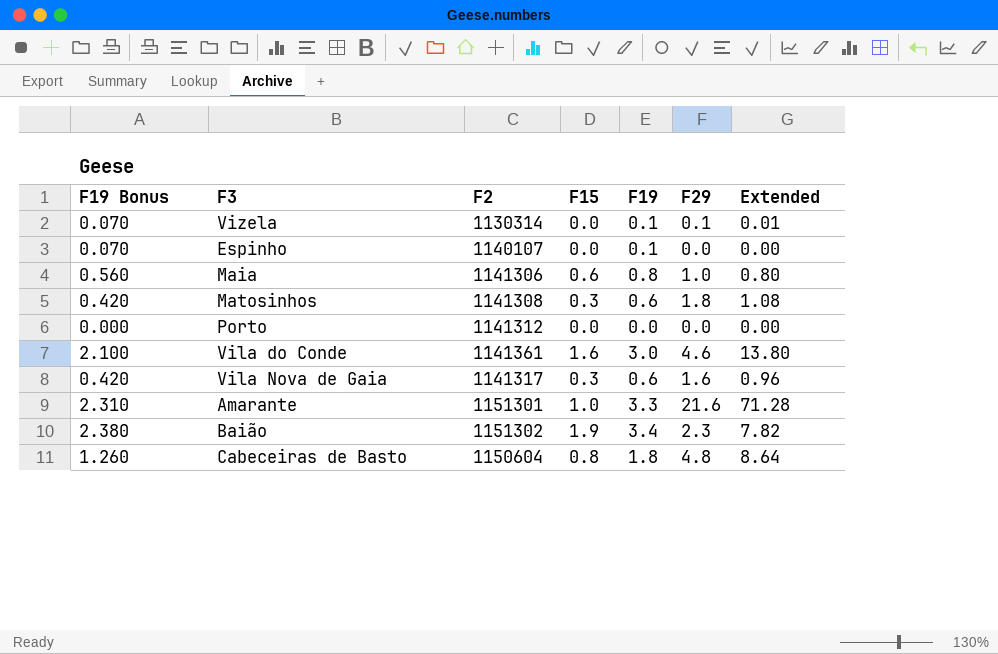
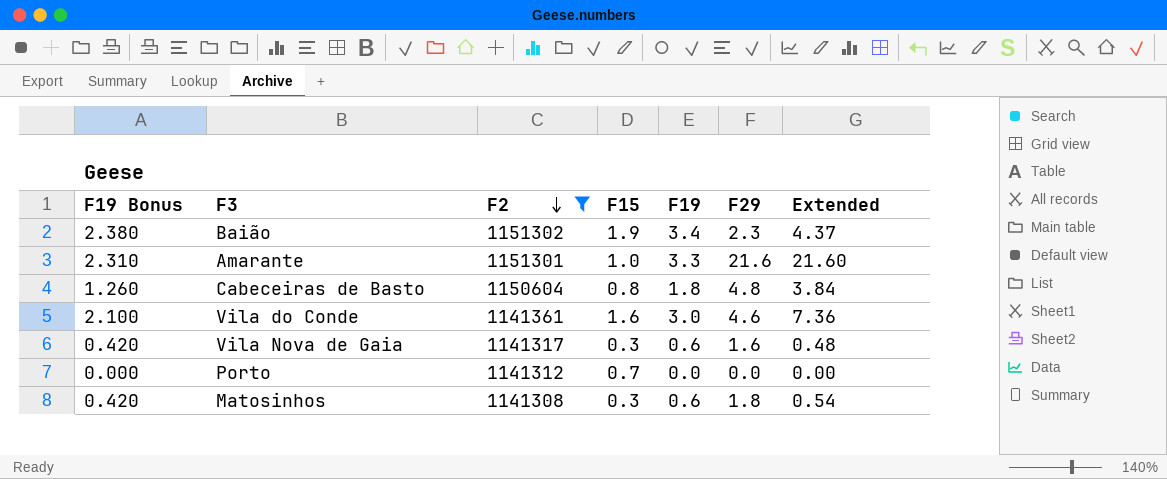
filter: none -> F2 >= 1141308
row order: none -> F2 descending
column Extended | formula: [F19] * [F29] -> [F15] * [F29]
Porto | F15: 0.0 -> 0.7

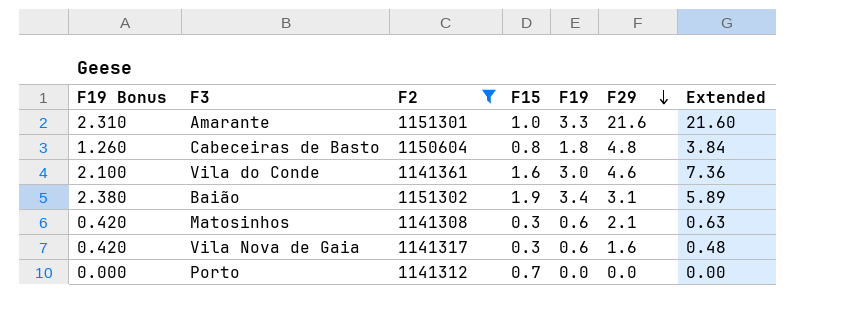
row order: F2 descending -> F29 descending
Baião | F29: 2.3 -> 3.1
Baião | Extended: 4.37 -> 5.89
Matosinhos | F29: 1.8 -> 2.1
Matosinhos | Extended: 0.54 -> 0.63

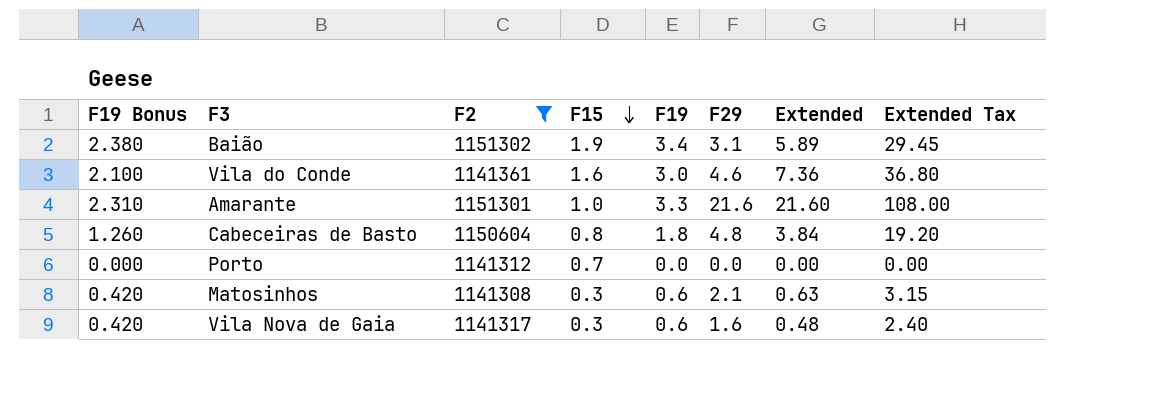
row order: F29 descending -> F15 descending
column Extended Tax | formula: none -> [Extended] * 5

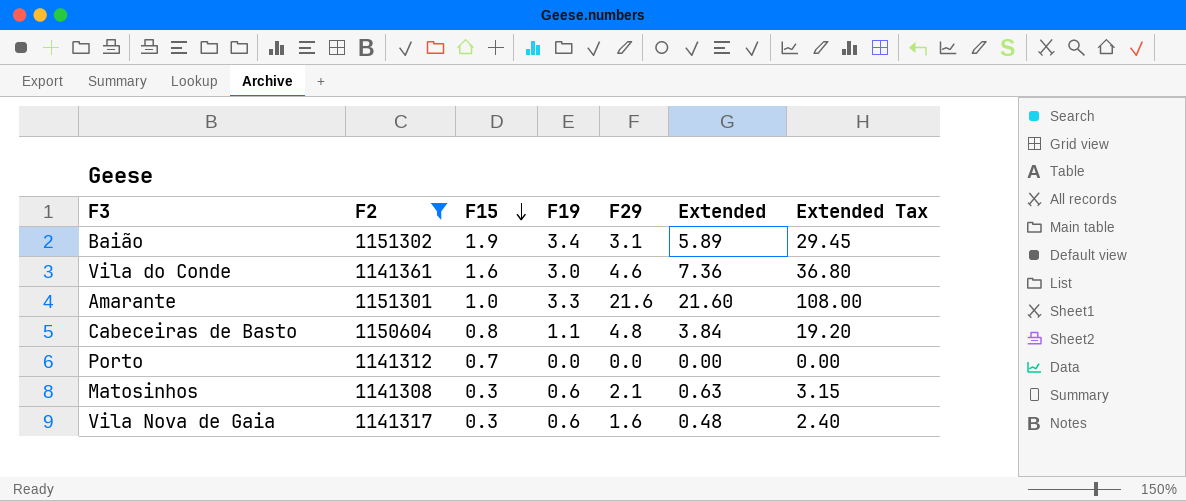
column F19 Bonus | formula: [F19] * 0.7 -> none
Cabeceiras de Basto | F19: 1.8 -> 1.1

